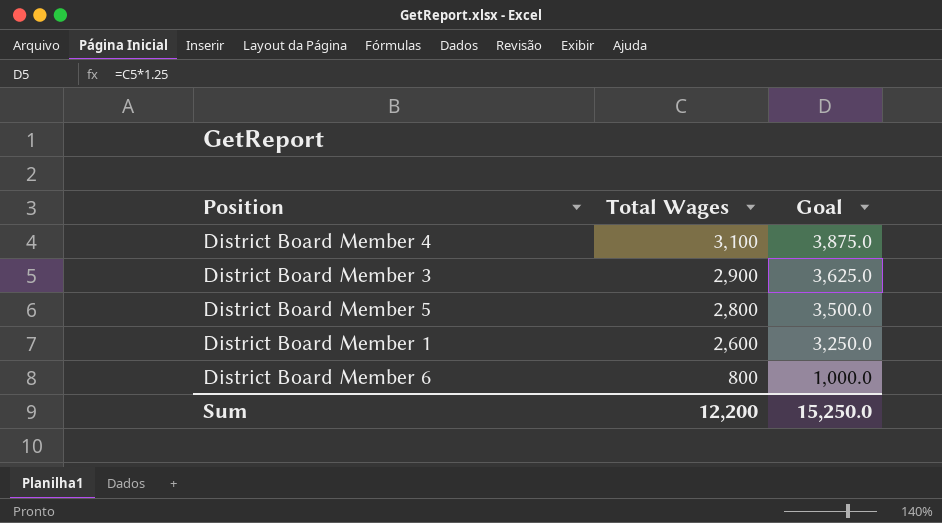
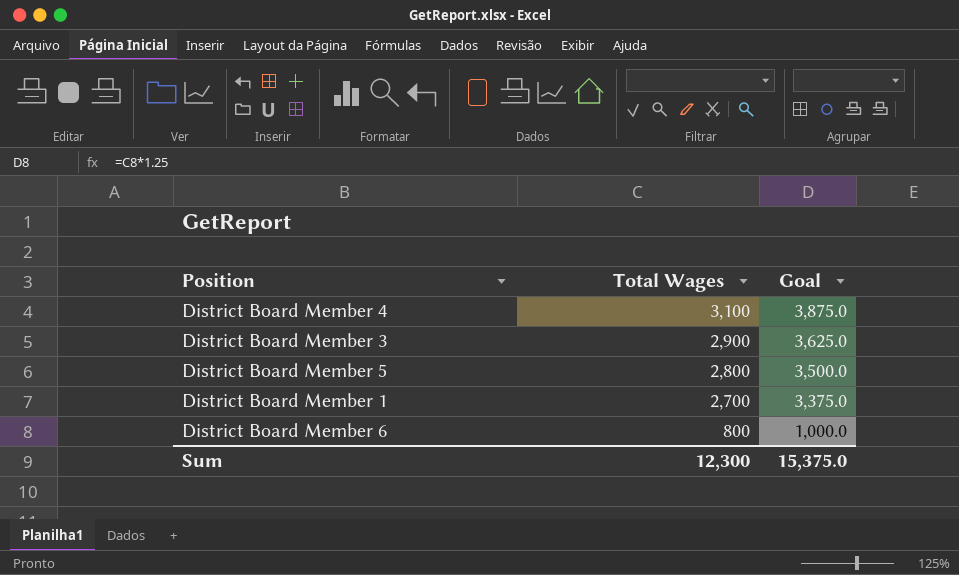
District Board Member 1 | Total Wages: 2,600 -> 2,700
District Board Member 1 | Goal: 3,250.0 -> 3,375.0
Sum | Total Wages: 12,200 -> 12,300
Sum | Goal: 15,250.0 -> 15,375.0

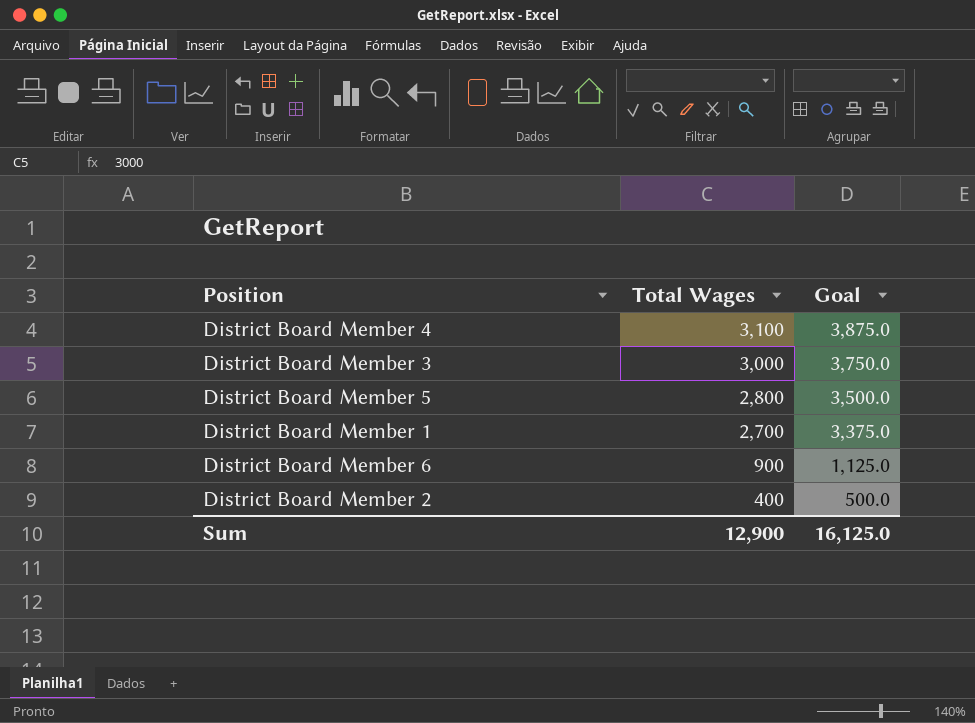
District Board Member 3 | Total Wages: 2,900 -> 3,000
District Board Member 3 | Goal: 3,625.0 -> 3,750.0
District Board Member 6 | Total Wages: 800 -> 900
District Board Member 6 | Goal: 1,000.0 -> 1,125.0
row District Board Member 2: none -> 400 | 500.0
Sum | Total Wages: 12,300 -> 12,900
Sum | Goal: 15,375.0 -> 16,125.0

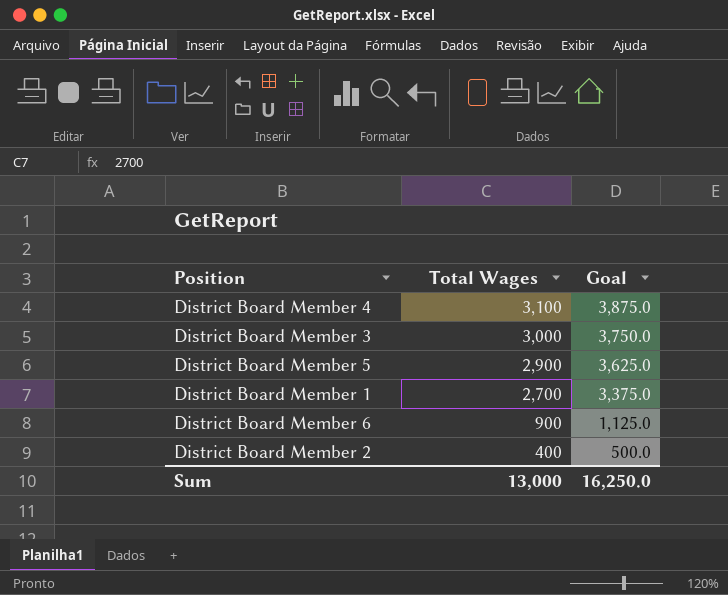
District Board Member 5 | Total Wages: 2,800 -> 2,900
District Board Member 5 | Goal: 3,500.0 -> 3,625.0
Sum | Total Wages: 12,900 -> 13,000
Sum | Goal: 16,125.0 -> 16,250.0

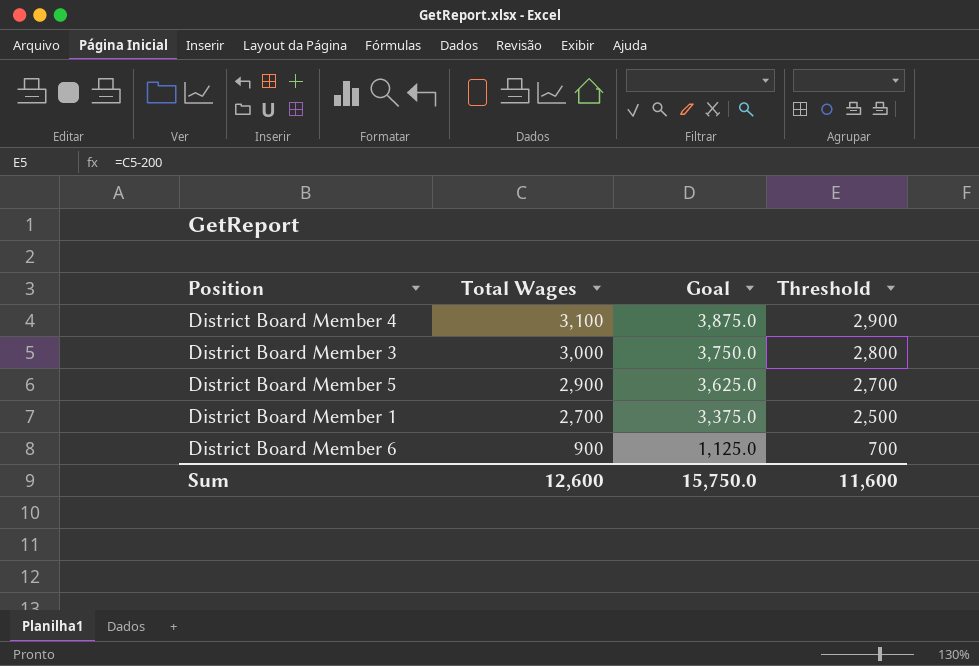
column Threshold | formula: none -> [Total Wages] - 200
row District Board Member 2: 400 | 500.0 -> none
Sum | Total Wages: 13,000 -> 12,600
Sum | Goal: 16,250.0 -> 15,750.0

